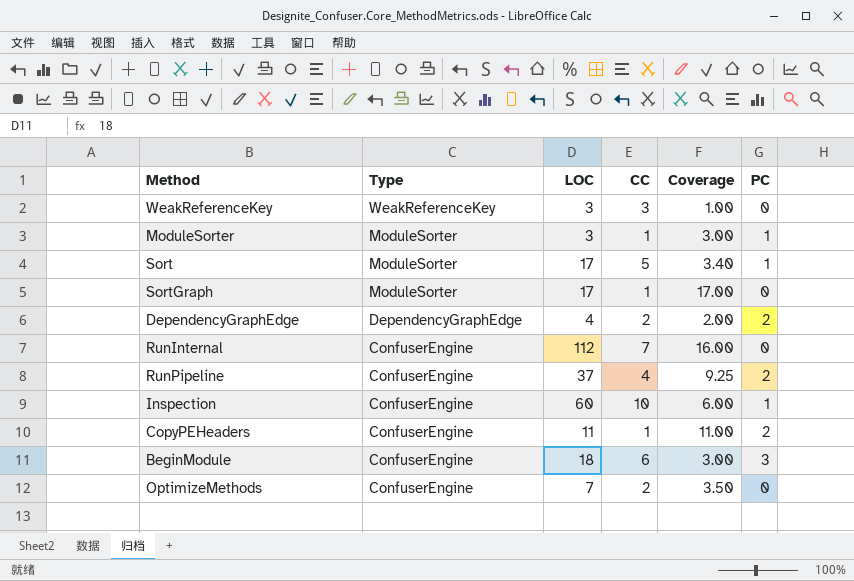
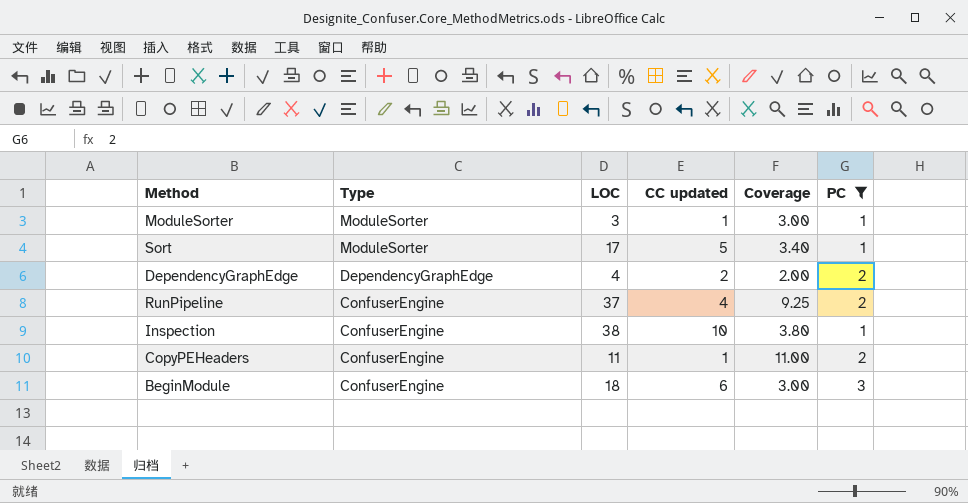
filter: none -> PC != 0
column name: CC -> CC updated
Inspection | LOC: 60 -> 38
Inspection | Coverage: 6.00 -> 3.80

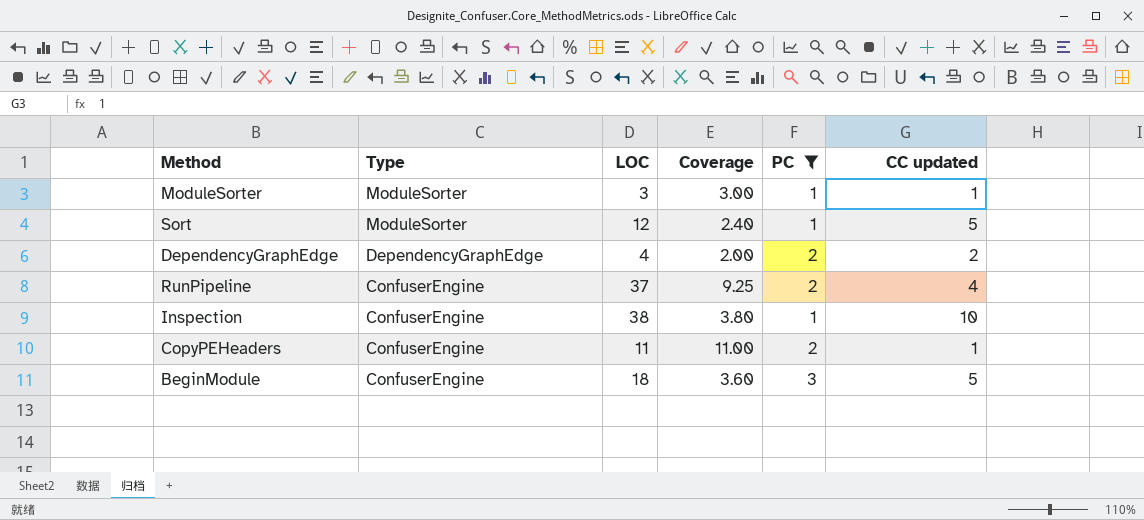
column CC updated | position: 4 -> 6
Sort | LOC: 17 -> 12
Sort | Coverage: 3.40 -> 2.40
BeginModule | Coverage: 3.00 -> 3.60
BeginModule | CC updated: 6 -> 5

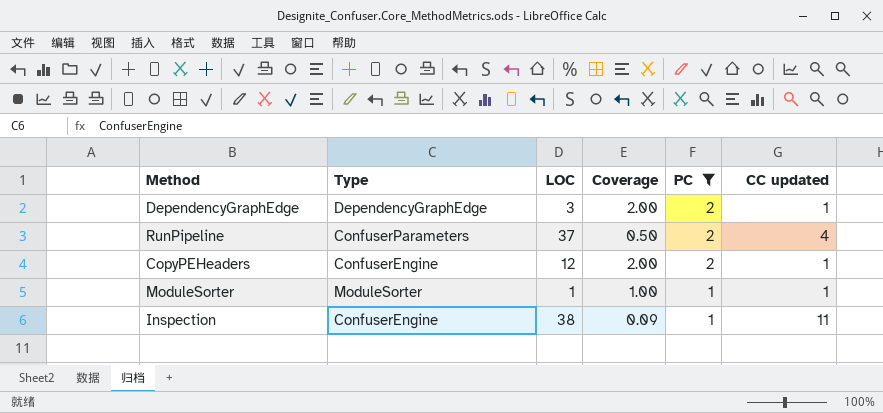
row order: Type descending -> PC descending
column Coverage | formula: [LOC] / [CC updated] -> [PC] / [CC updated]
row Sort: ModuleSorter | 12 | 2.40 | 1 | 5 -> none
row BeginModule: ConfuserEngine | 18 | 3.60 | 3 | 5 -> none
DependencyGraphEdge | LOC: 4 -> 3
DependencyGraphEdge | CC updated: 2 -> 1
RunPipeline | Type: ConfuserEngine -> ConfuserParameters
CopyPEHeaders | LOC: 11 -> 12
ModuleSorter | LOC: 3 -> 1
Inspection | CC updated: 10 -> 11

